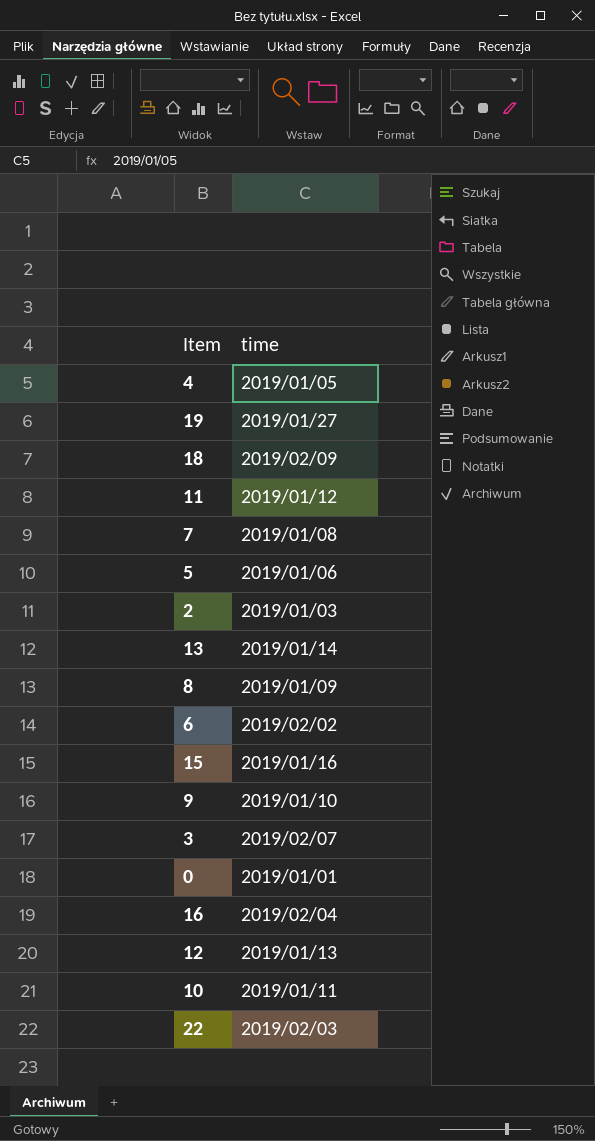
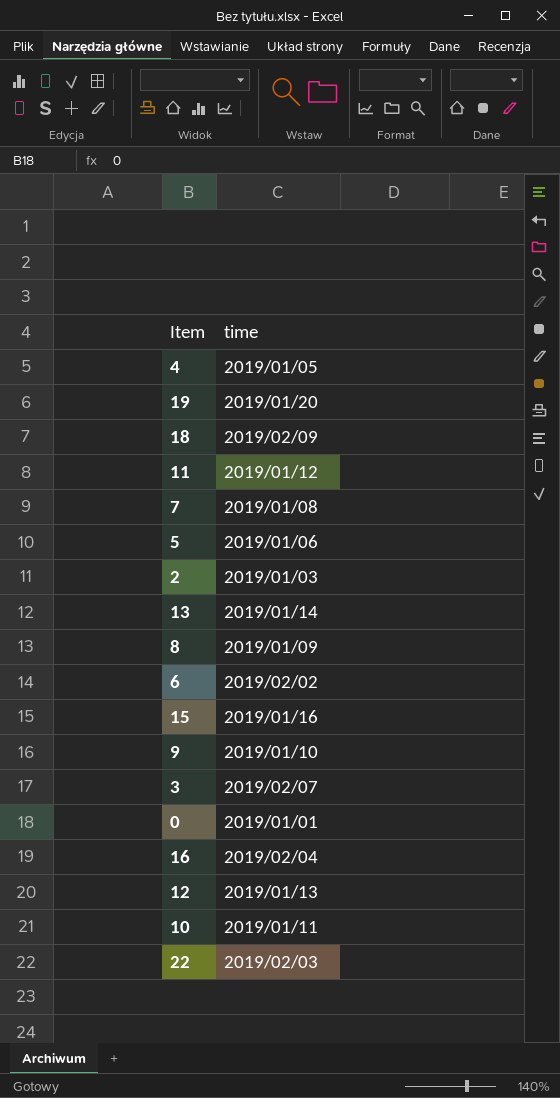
19 | time: 2019/01/27 -> 2019/01/20

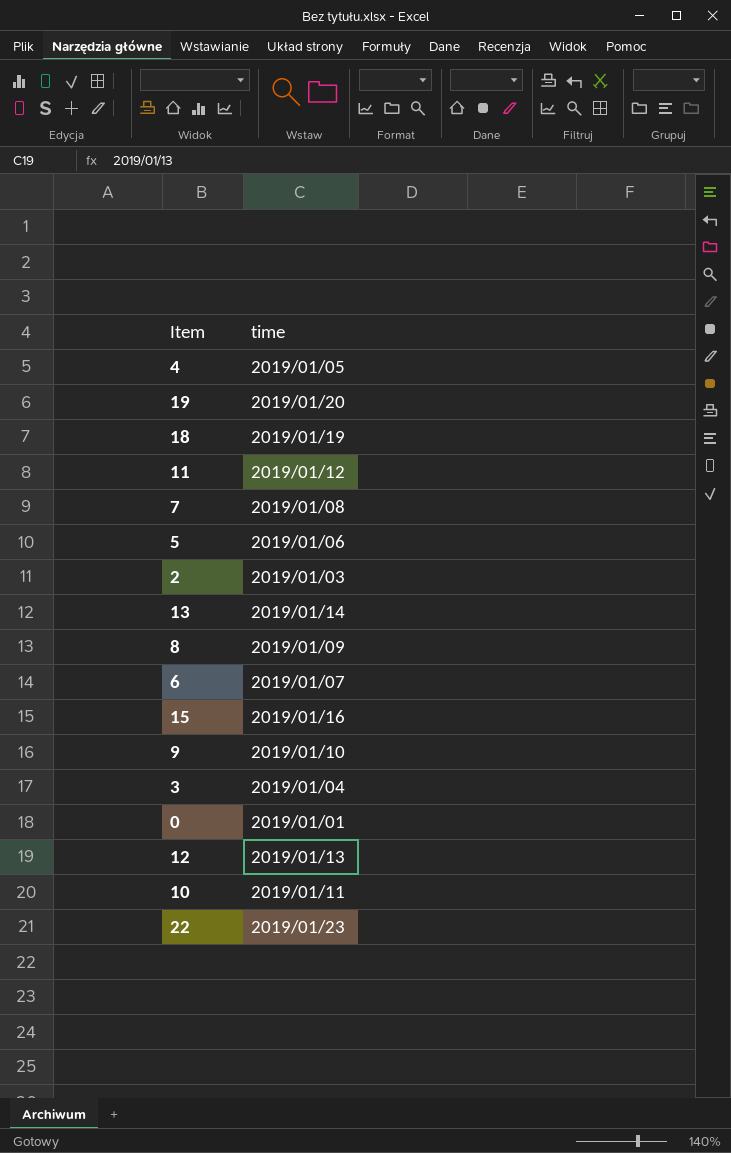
row 16: 2019/02/04 -> none
18 | time: 2019/02/09 -> 2019/01/19
6 | time: 2019/02/02 -> 2019/01/07
3 | time: 2019/02/07 -> 2019/01/04
22 | time: 2019/02/03 -> 2019/01/23

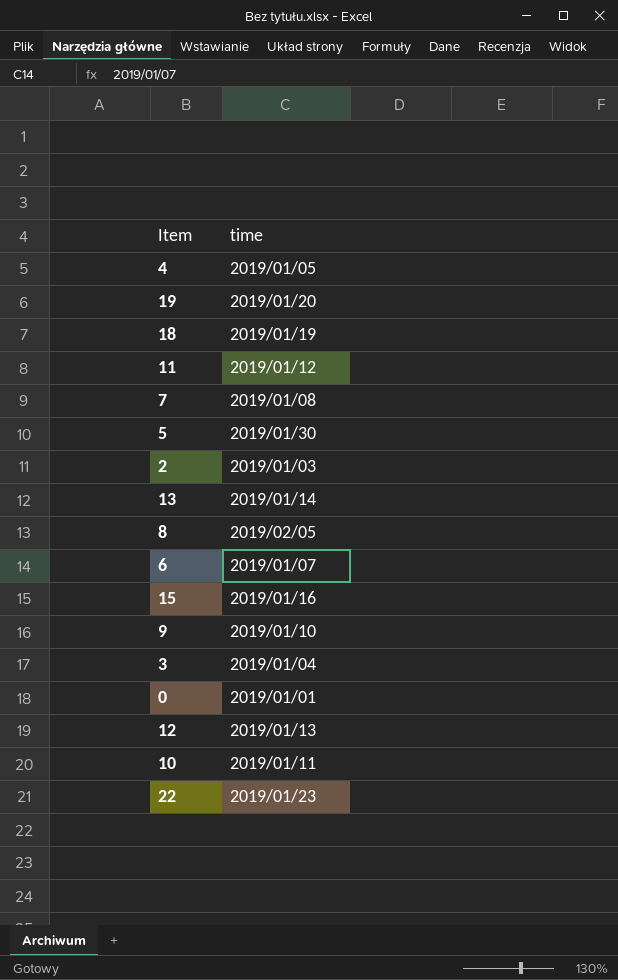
5 | time: 2019/01/06 -> 2019/01/30
8 | time: 2019/01/09 -> 2019/02/05

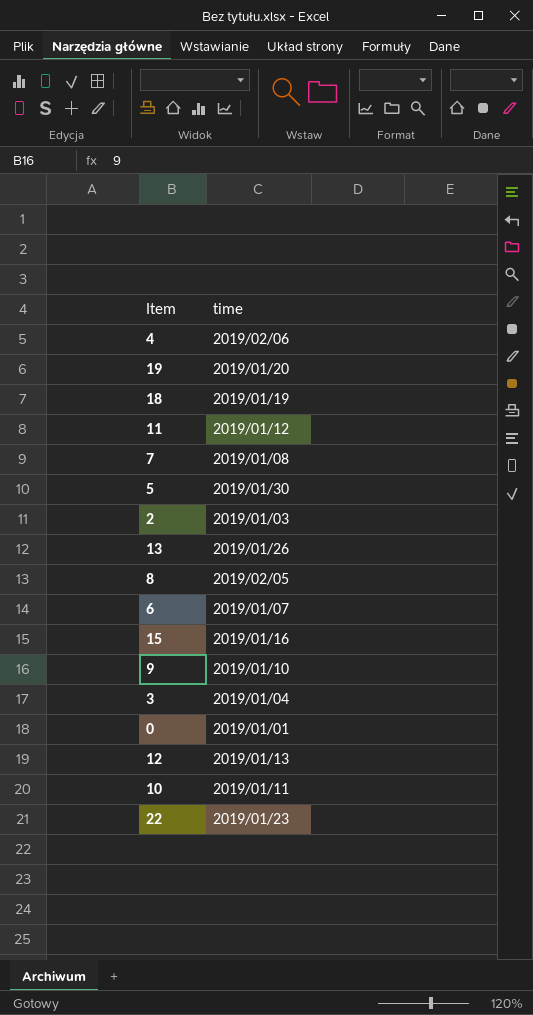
4 | time: 2019/01/05 -> 2019/02/06
13 | time: 2019/01/14 -> 2019/01/26

